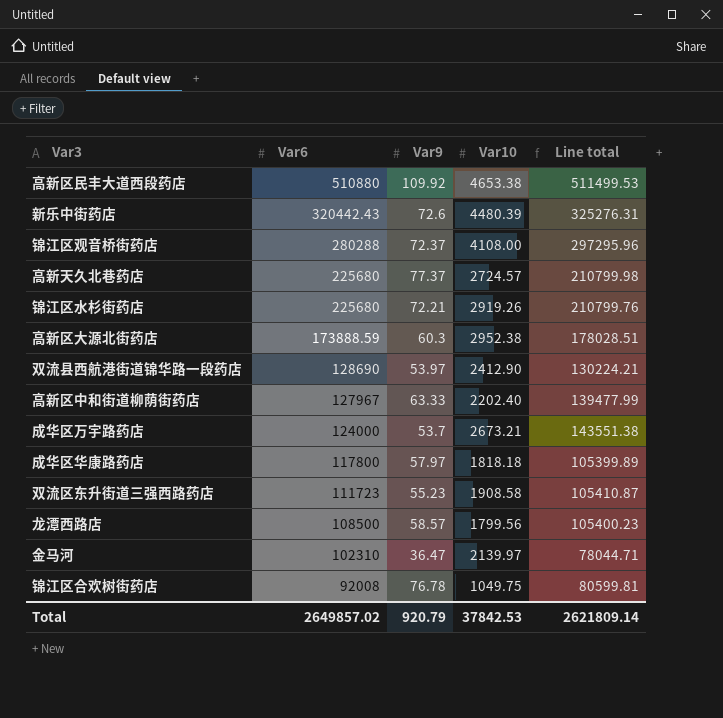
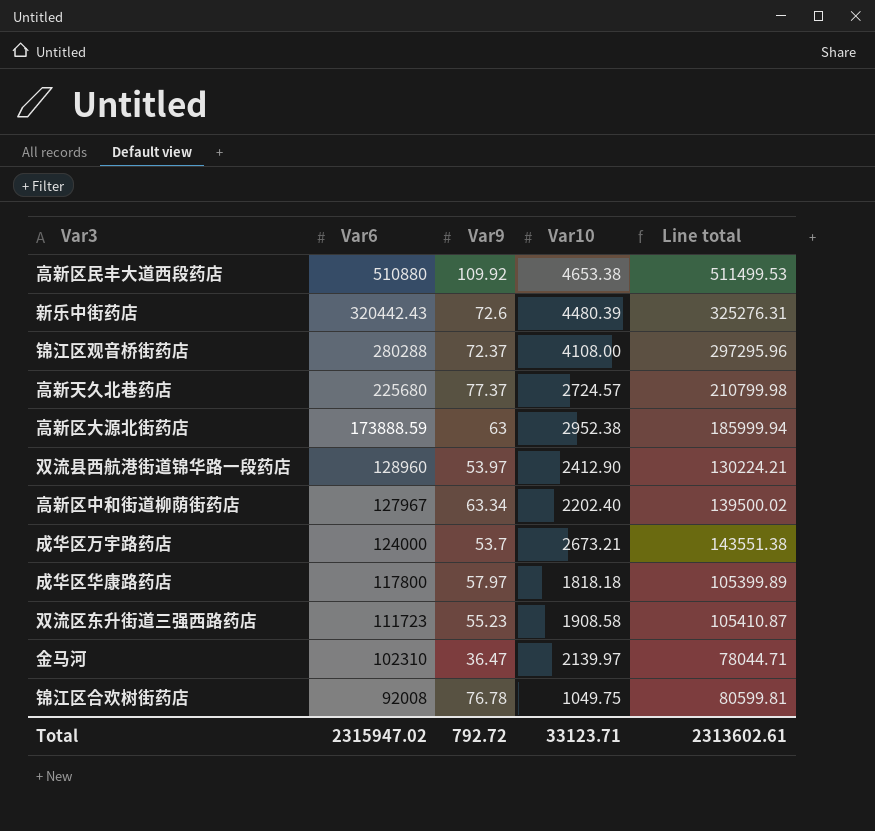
row 锦江区水杉街药店: 225680 | 72.21 | 2919.26 | 210799.76 -> none
row 龙潭西路店: 108500 | 58.57 | 1799.56 | 105400.23 -> none
高新区大源北街药店 | Var9: 60.3 -> 63
高新区大源北街药店 | Line total: 178028.51 -> 185999.94
双流县西航港街道锦华路一段药店 | Var6: 128690 -> 128960
高新区中和街道柳荫街药店 | Var9: 63.33 -> 63.34
高新区中和街道柳荫街药店 | Line total: 139477.99 -> 139500.02
Total | Var6: 2649857.02 -> 2315947.02
Total | Var9: 920.79 -> 792.72
Total | Var10: 37842.53 -> 33123.71
Total | Line total: 2621809.14 -> 2313602.61

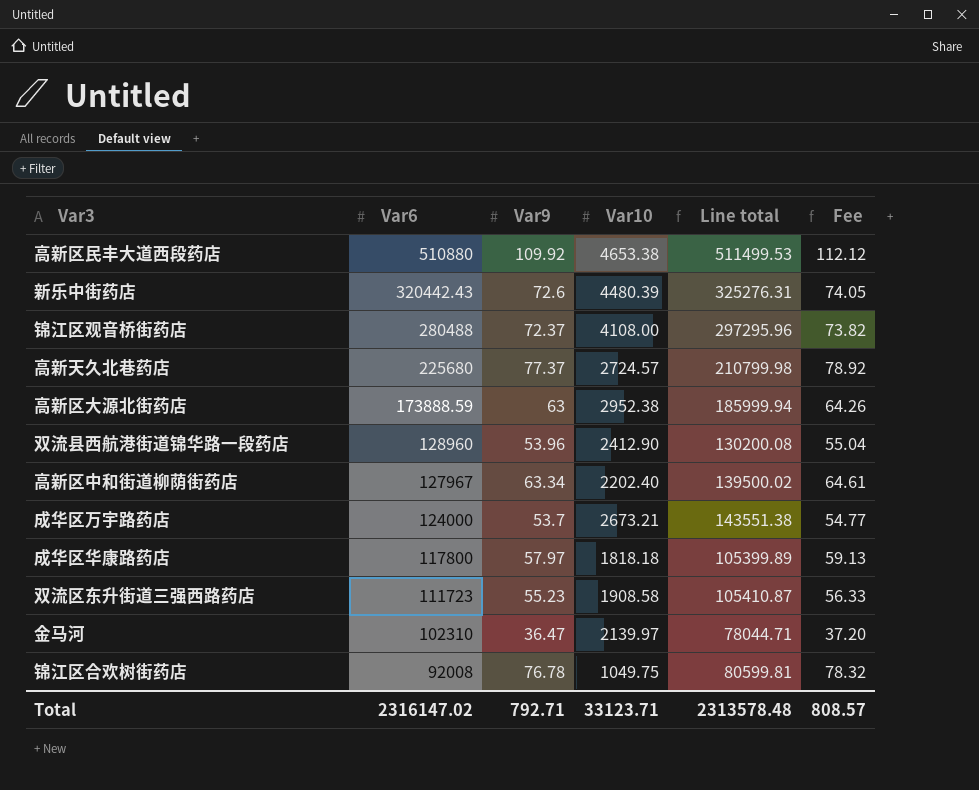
column Fee | formula: none -> [Var9] * 1.02
锦江区观音桥街药店 | Var6: 280288 -> 280488
双流县西航港街道锦华路一段药店 | Var9: 53.97 -> 53.96
双流县西航港街道锦华路一段药店 | Line total: 130224.21 -> 130200.08
Total | Var6: 2315947.02 -> 2316147.02
Total | Var9: 792.72 -> 792.71
Total | Line total: 2313602.61 -> 2313578.48

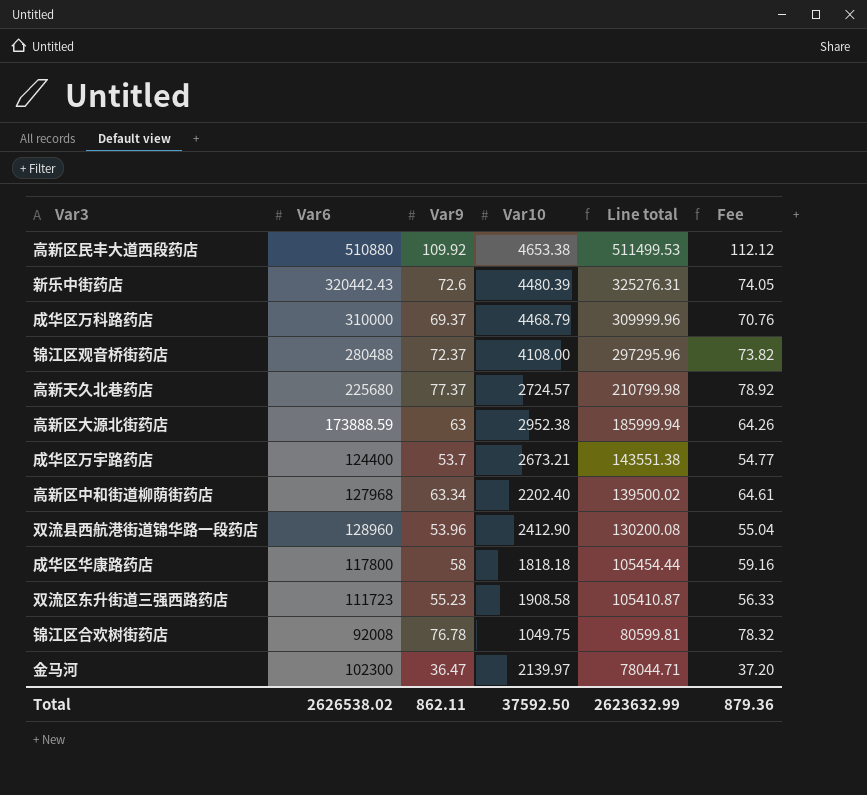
row order: Var6 descending -> Line total descending
row 成华区万科路药店: none -> 310000 | 69.37 | 4468.79 | 309999.96 | 70.76
成华区万宇路药店 | Var6: 124000 -> 124400
高新区中和街道柳荫街药店 | Var6: 127967 -> 127968
成华区华康路药店 | Var9: 57.97 -> 58
成华区华康路药店 | Line total: 105399.89 -> 105454.44
成华区华康路药店 | Fee: 59.13 -> 59.16
金马河 | Var6: 102310 -> 102300
Total | Var6: 2316147.02 -> 2626538.02
Total | Var9: 792.71 -> 862.11
Total | Var10: 33123.71 -> 37592.50
Total | Line total: 2313578.48 -> 2623632.99
Total | Fee: 808.57 -> 879.36

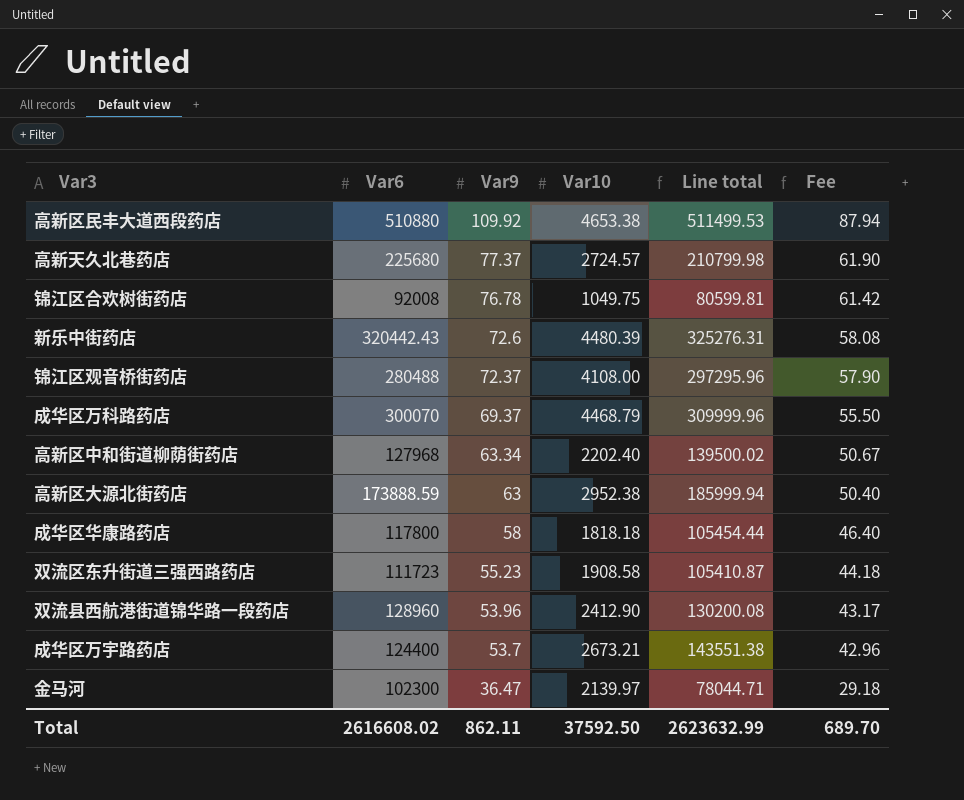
row order: Line total descending -> Var9 descending
column Fee | formula: [Var9] * 1.02 -> [Var9] * 0.8
成华区万科路药店 | Var6: 310000 -> 300070
Total | Var6: 2626538.02 -> 2616608.02
Total | Fee: 879.36 -> 689.70

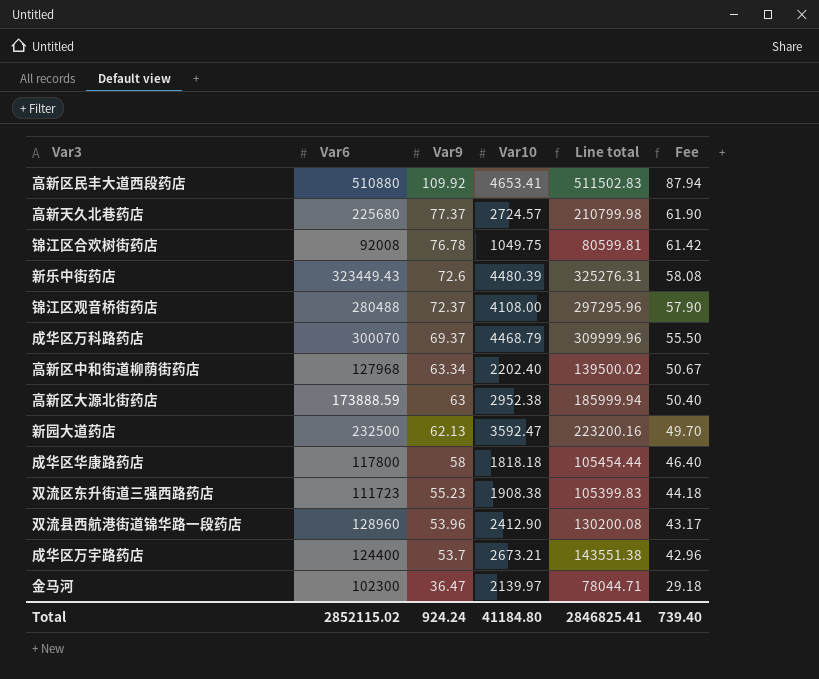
高新区民丰大道西段药店 | Var10: 4653.38 -> 4653.41
高新区民丰大道西段药店 | Line total: 511499.53 -> 511502.83
新乐中街药店 | Var6: 320442.43 -> 323449.43
row 新园大道药店: none -> 232500 | 62.13 | 3592.47 | 223200.16 | 49.70
双流区东升街道三强西路药店 | Var10: 1908.58 -> 1908.38
双流区东升街道三强西路药店 | Line total: 105410.87 -> 105399.83
Total | Var6: 2616608.02 -> 2852115.02
Total | Var9: 862.11 -> 924.24
Total | Var10: 37592.50 -> 41184.80
Total | Line total: 2623632.99 -> 2846825.41
Total | Fee: 689.70 -> 739.40

